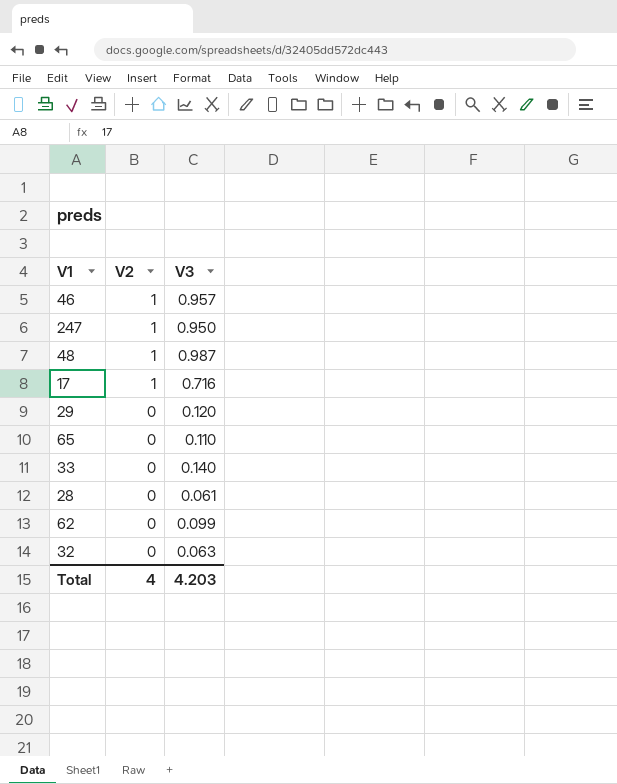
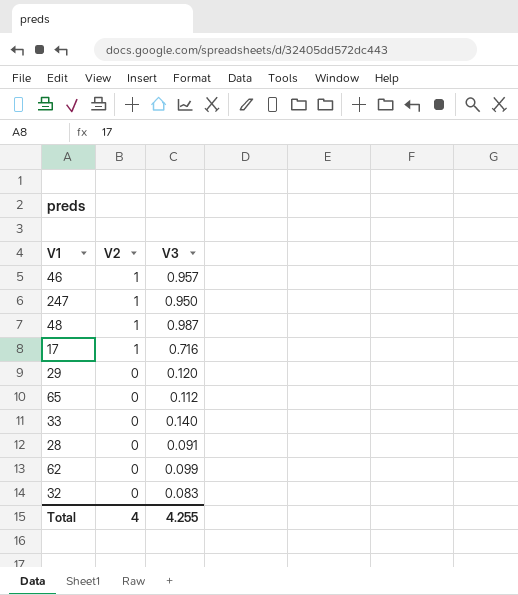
65 | V3: 0.110 -> 0.112
28 | V3: 0.061 -> 0.091
32 | V3: 0.063 -> 0.083
Total | V3: 4.203 -> 4.255

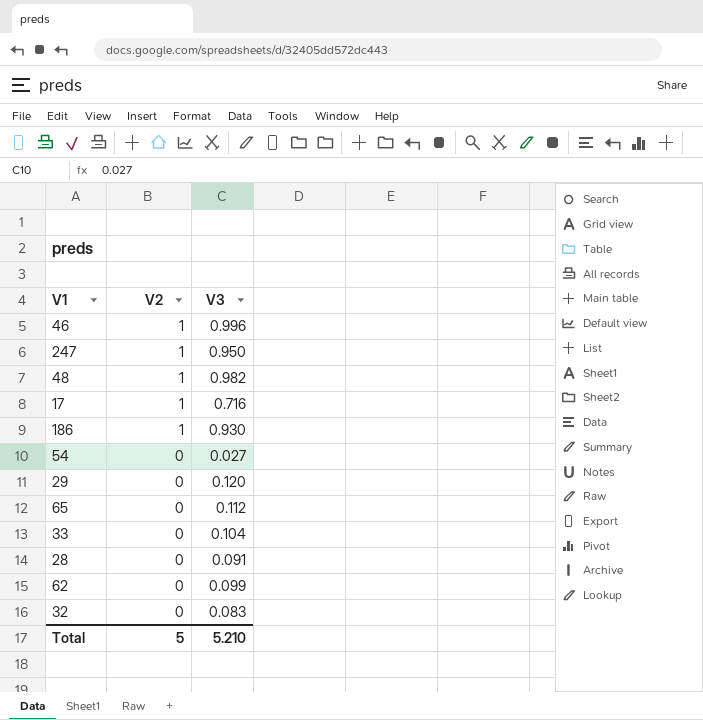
46 | V3: 0.957 -> 0.996
48 | V3: 0.987 -> 0.982
row 186: none -> 1 | 0.930
row 54: none -> 0 | 0.027
33 | V3: 0.140 -> 0.104
Total | V2: 4 -> 5
Total | V3: 4.255 -> 5.210

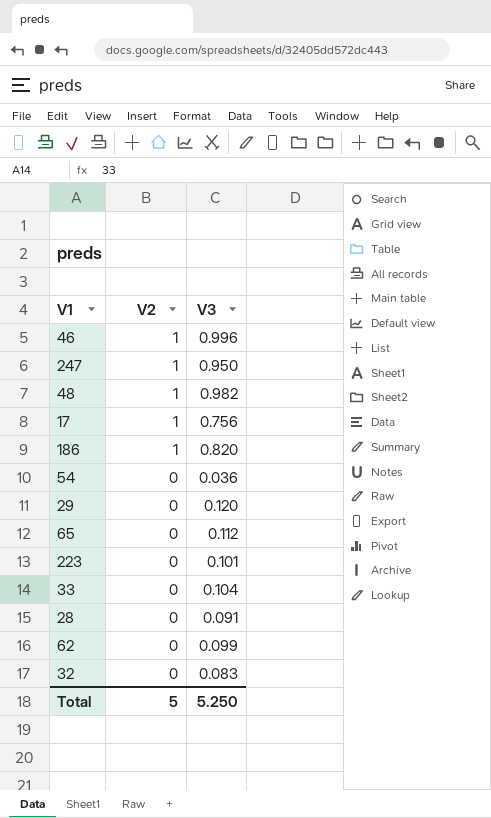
17 | V3: 0.716 -> 0.756
186 | V3: 0.930 -> 0.820
54 | V3: 0.027 -> 0.036
row 223: none -> 0 | 0.101
Total | V3: 5.210 -> 5.250

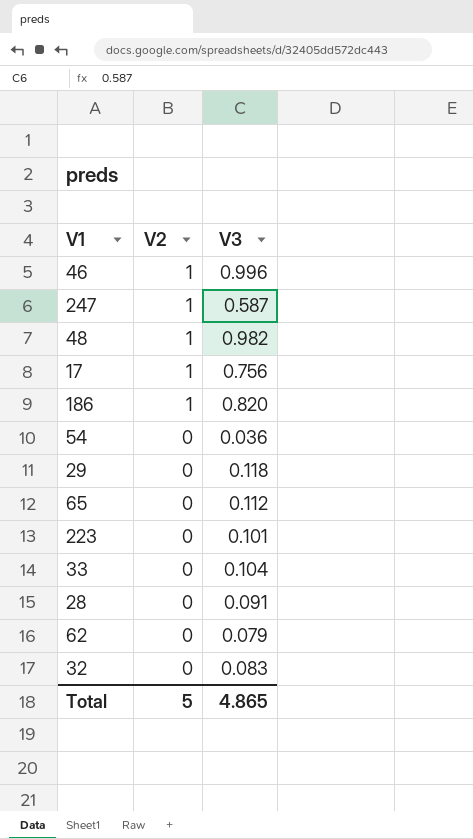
247 | V3: 0.950 -> 0.587
29 | V3: 0.120 -> 0.118
62 | V3: 0.099 -> 0.079
Total | V3: 5.250 -> 4.865

